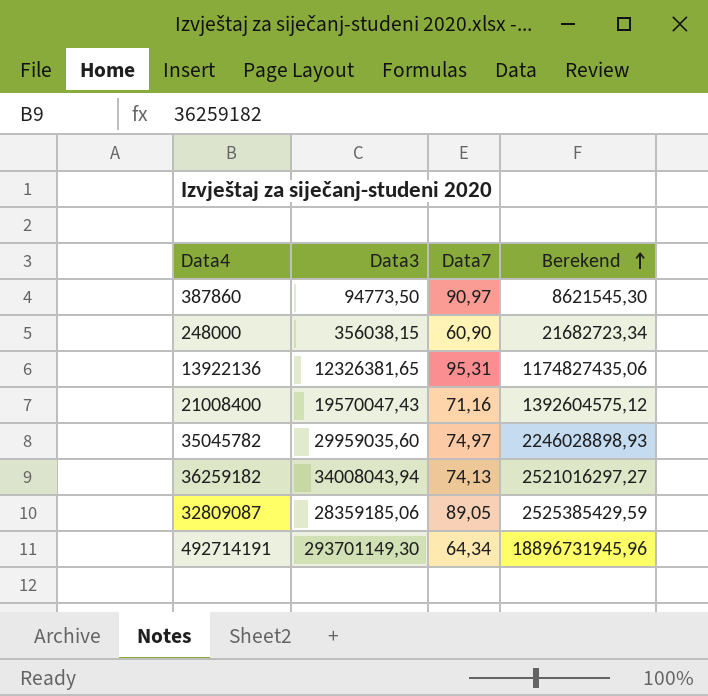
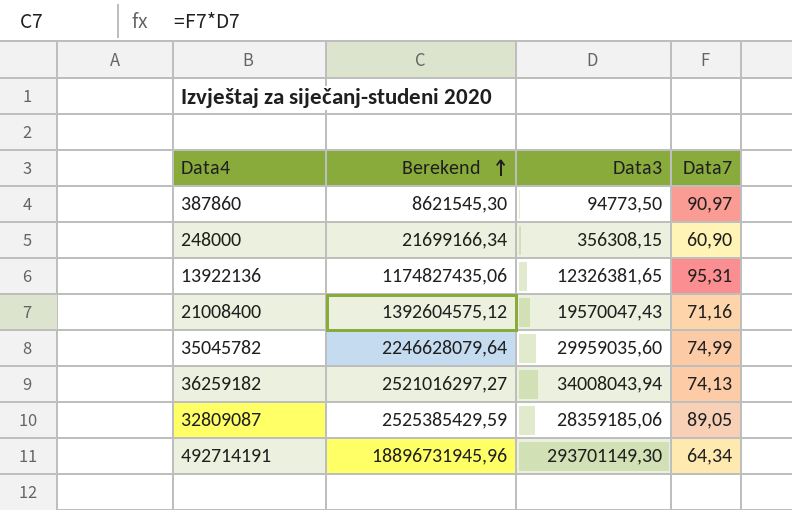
column Berekend | position: 4 -> 2
248000 | Berekend: 21682723,34 -> 21699166,34
248000 | Data3: 356038,15 -> 356308,15
35045782 | Berekend: 2246028898,93 -> 2246628079,64
35045782 | Data7: 74,97 -> 74,99

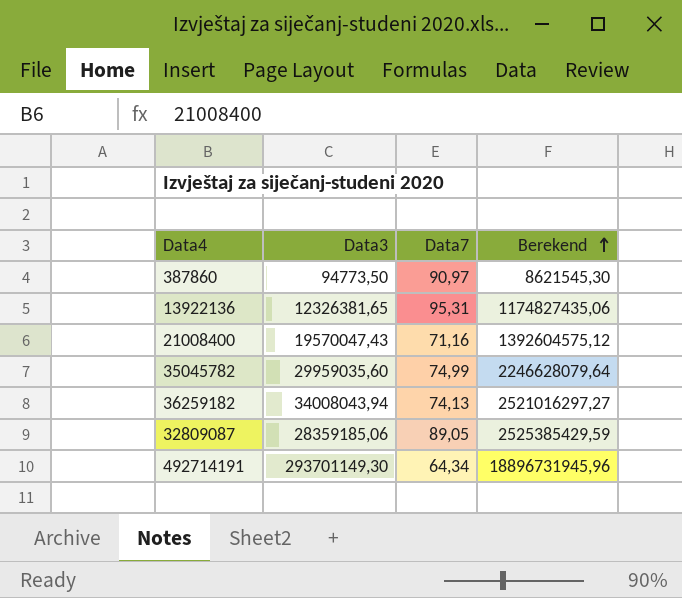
column Berekend | position: 2 -> 4
row 248000: 21699166,34 | 356308,15 | 60,90 -> none

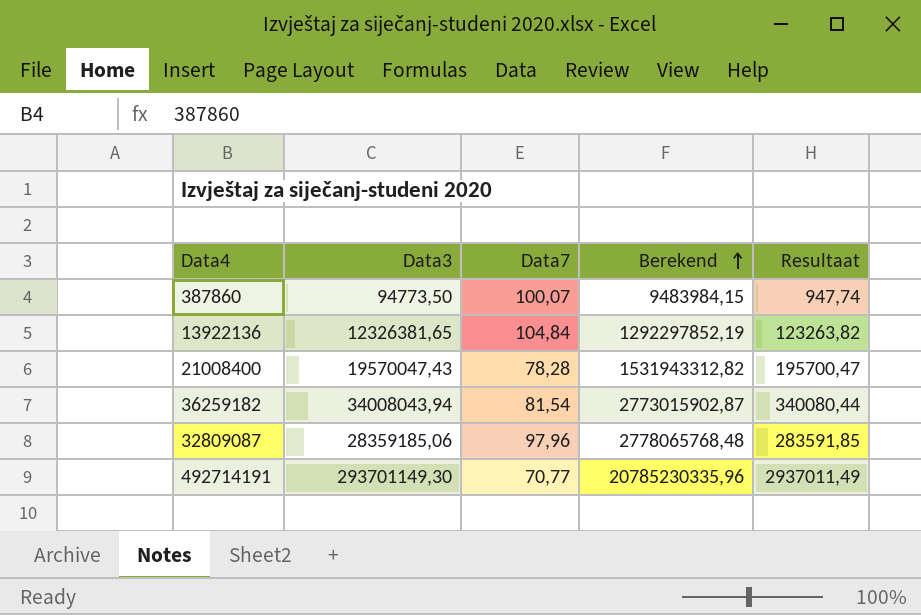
column Resultaat | formula: none -> [Data3] * 0,01
row 35045782: 29959035,60 | 74,99 | 2246628079,64 -> none
387860 | Data7: 90,97 -> 100,07
387860 | Berekend: 8621545,30 -> 9483984,15
13922136 | Data7: 95,31 -> 104,84
13922136 | Berekend: 1174827435,06 -> 1292297852,19
21008400 | Data7: 71,16 -> 78,28
21008400 | Berekend: 1392604575,12 -> 1531943312,82
36259182 | Data7: 74,13 -> 81,54
36259182 | Berekend: 2521016297,27 -> 2773015902,87
32809087 | Data7: 89,05 -> 97,96
32809087 | Berekend: 2525385429,59 -> 2778065768,48
492714191 | Data7: 64,34 -> 70,77
492714191 | Berekend: 18896731945,96 -> 20785230335,96

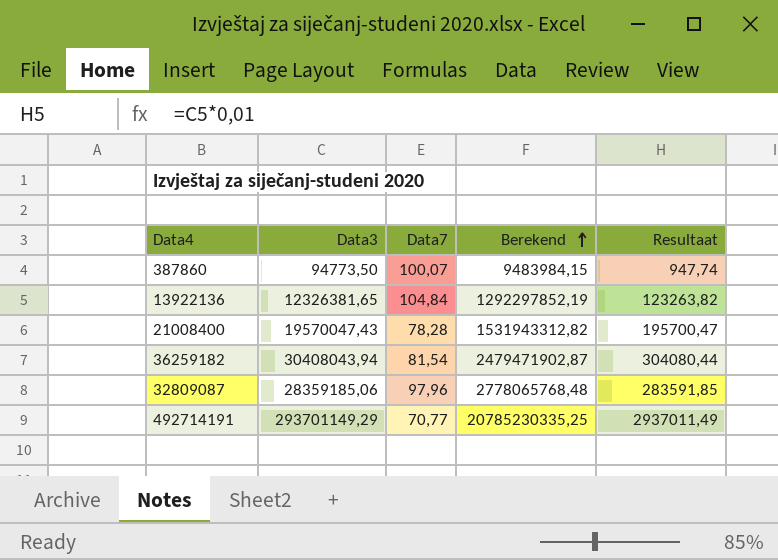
36259182 | Data3: 34008043,94 -> 30408043,94
36259182 | Berekend: 2773015902,87 -> 2479471902,87
36259182 | Resultaat: 340080,44 -> 304080,44
492714191 | Data3: 293701149,30 -> 293701149,29
492714191 | Berekend: 20785230335,96 -> 20785230335,25

